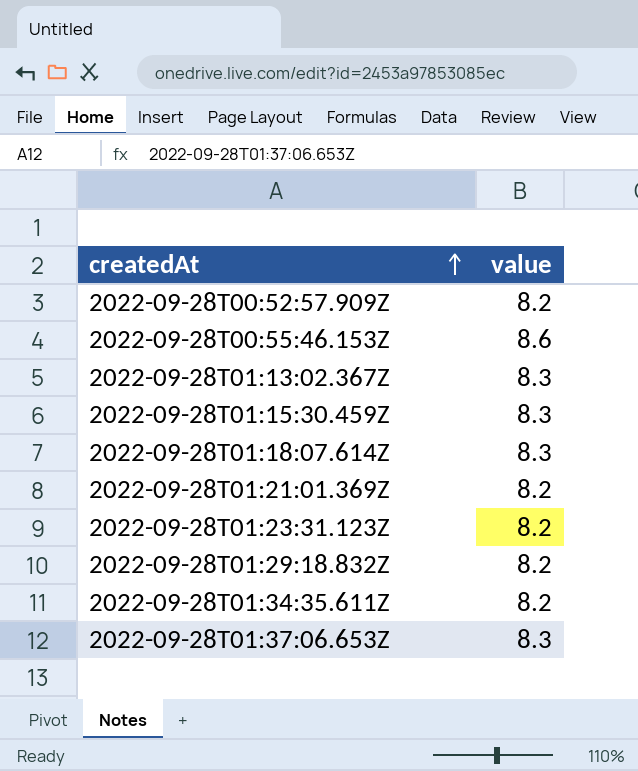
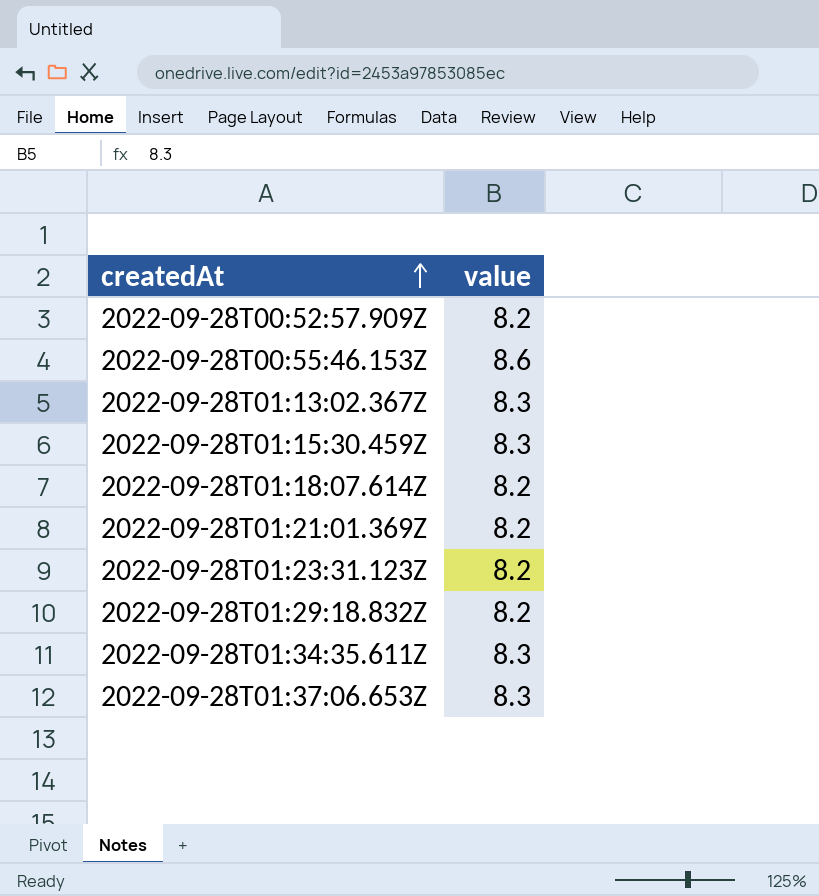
2022-09-28T01:18:07.614Z | value: 8.3 -> 8.2
2022-09-28T01:34:35.611Z | value: 8.2 -> 8.3

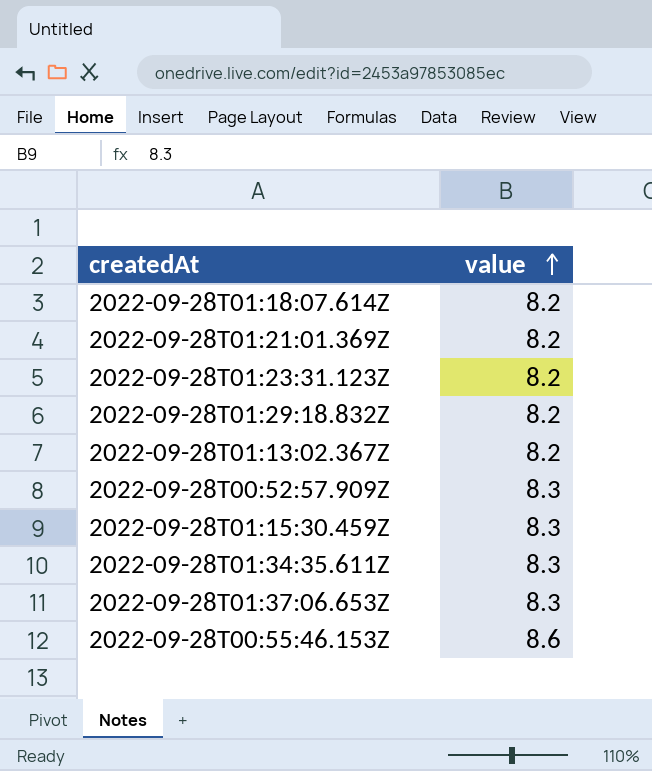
row order: createdAt ascending -> value ascending
2022-09-28T01:13:02.367Z | value: 8.3 -> 8.2
2022-09-28T00:52:57.909Z | value: 8.2 -> 8.3

